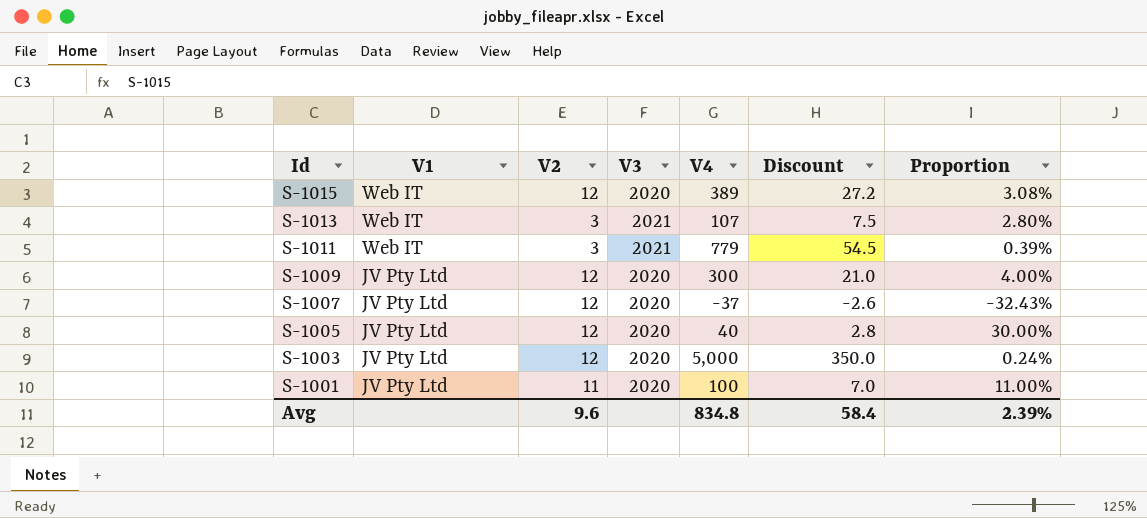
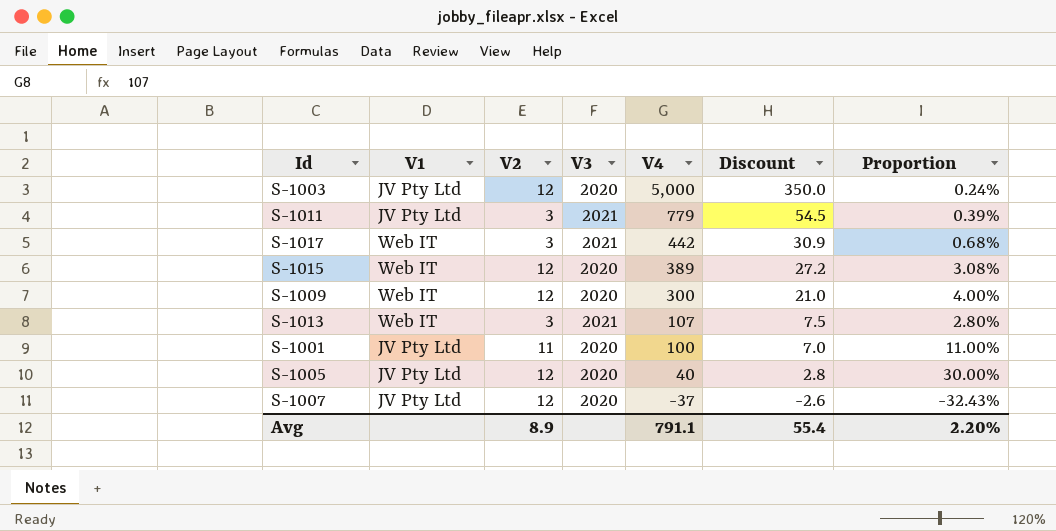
row order: Id descending -> V4 descending
S-1011 | V1: Web IT -> JV Pty Ltd
row S-1017: none -> Web IT | 3 | 2021 | 442 | 30.9 | 0.68%
S-1009 | V1: JV Pty Ltd -> Web IT
Avg | V2: 9.6 -> 8.9
Avg | V4: 834.8 -> 791.1
Avg | Discount: 58.4 -> 55.4
Avg | Proportion: 2.39% -> 2.20%

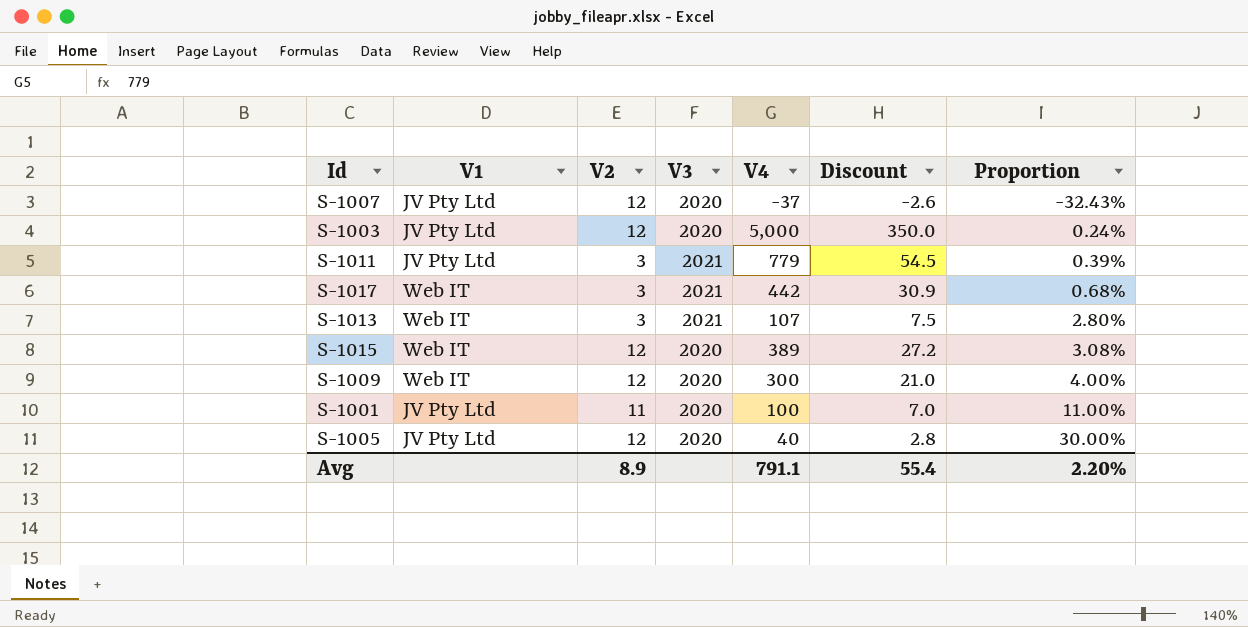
row order: V4 descending -> Proportion ascending

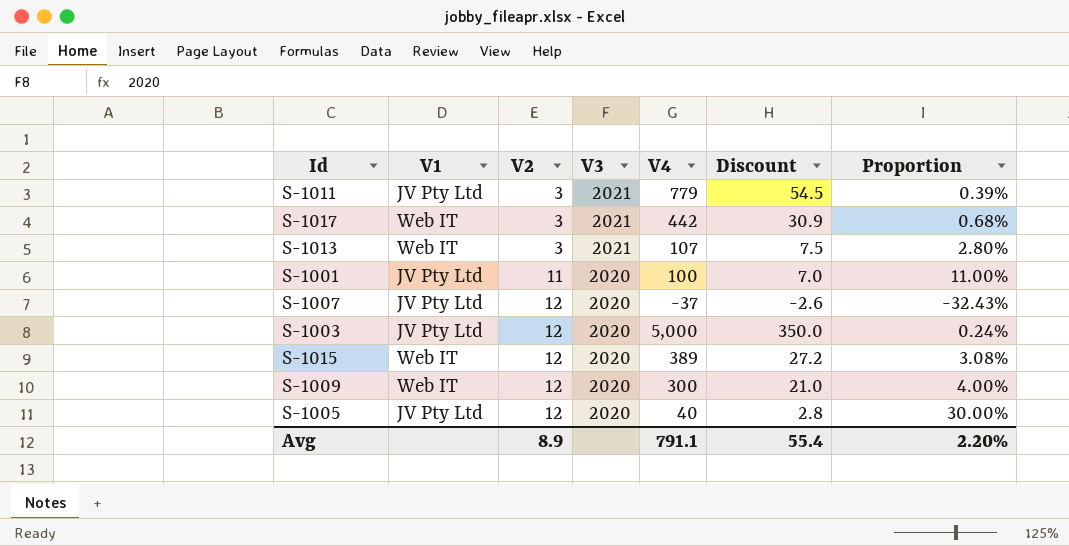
row order: Proportion ascending -> V2 ascending

